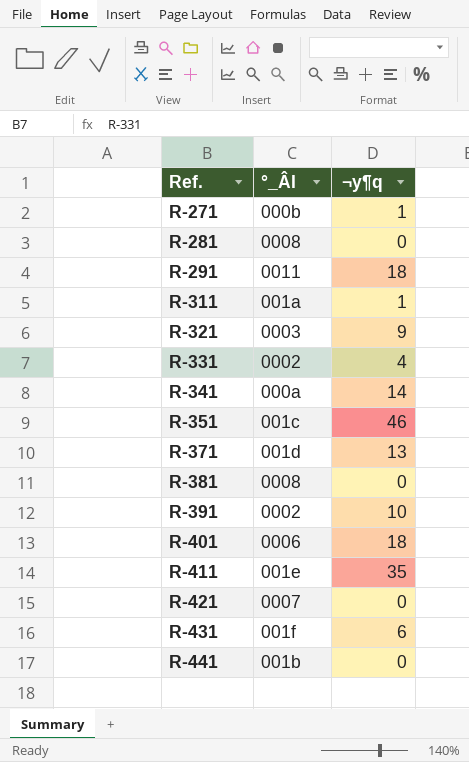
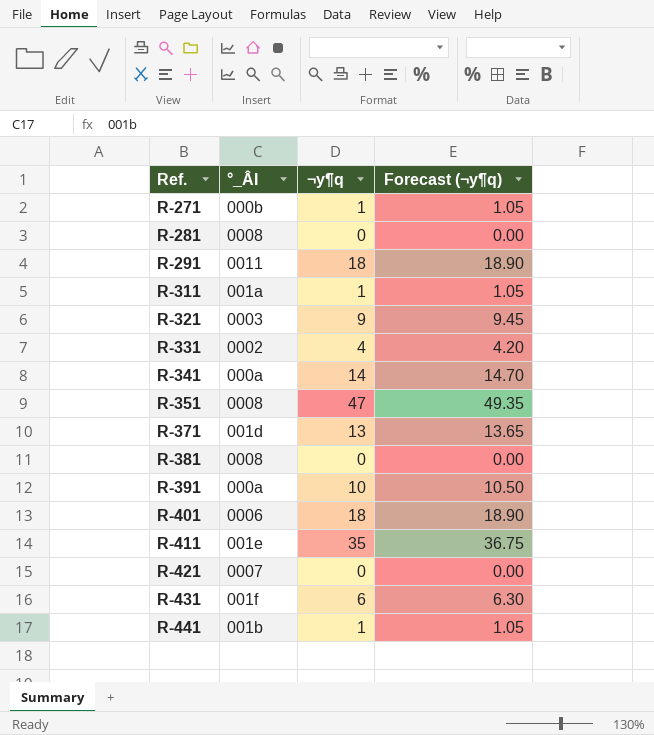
column Forecast (¬y¶q) | formula: none -> [¬y¶q] * 1.05
R-351 | °_ÂI: 001c -> 0008
R-351 | ¬y¶q: 46 -> 47
R-391 | °_ÂI: 0002 -> 000a
R-441 | ¬y¶q: 0 -> 1

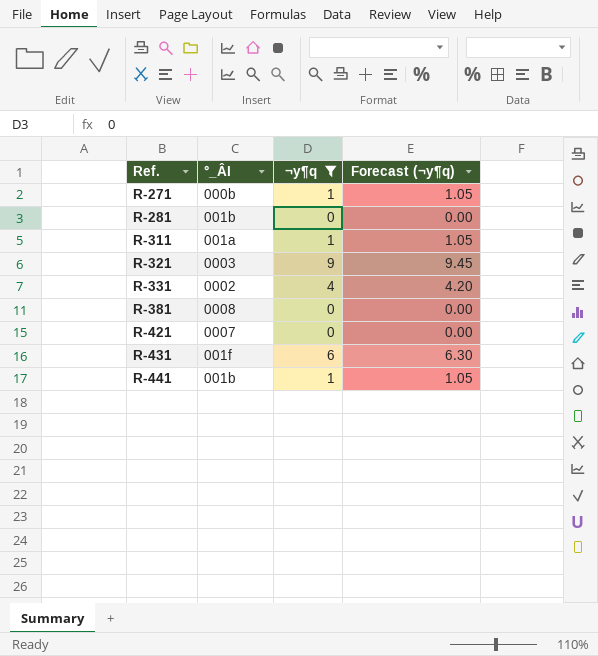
filter: none -> ¬y¶q <= 9
R-281 | °_ÂI: 0008 -> 001b

